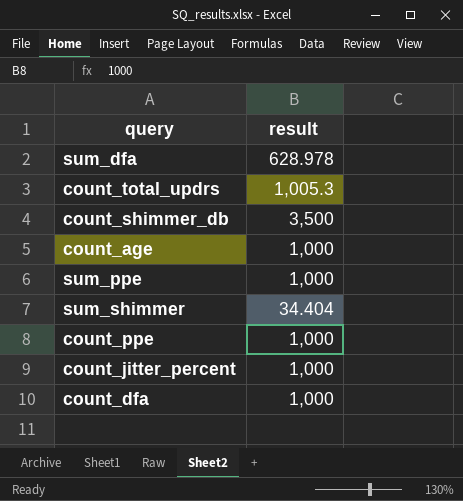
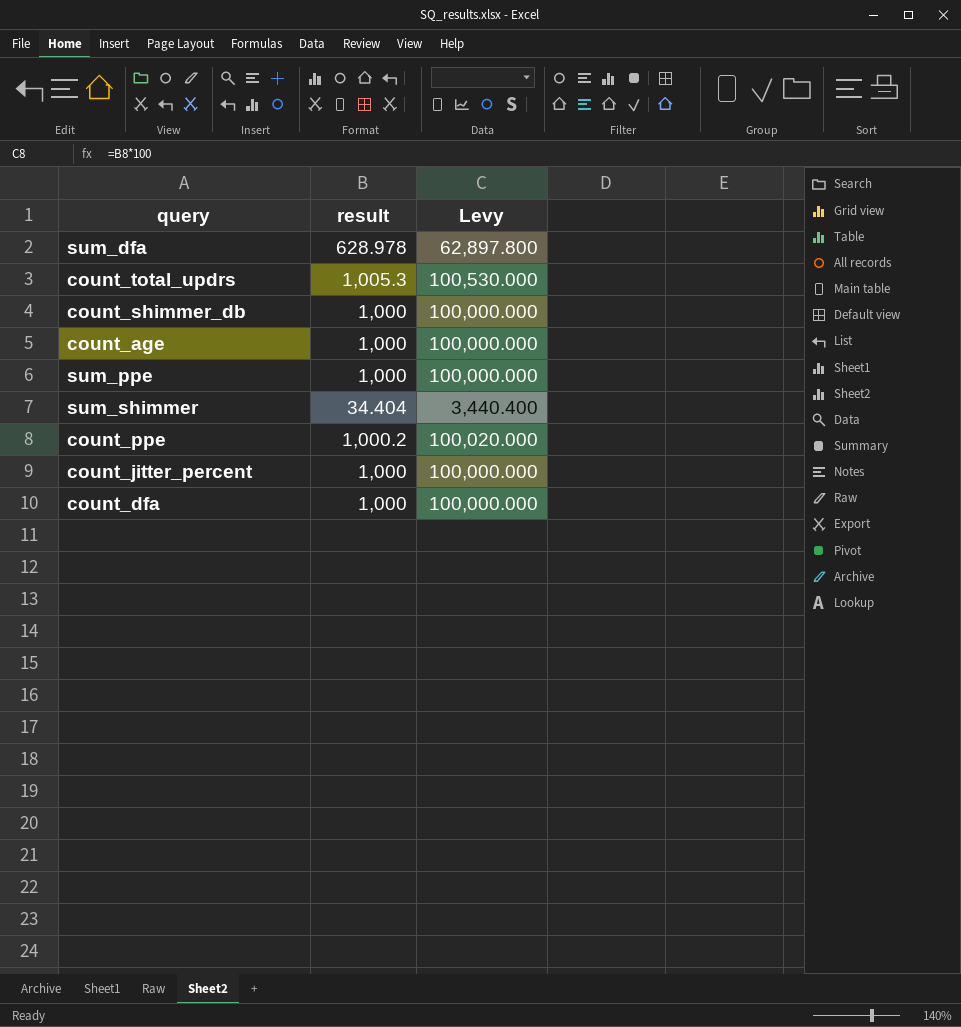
column Levy | formula: none -> [result] * 100
count_shimmer_db | result: 3,500 -> 1,000
count_ppe | result: 1,000 -> 1,000.2

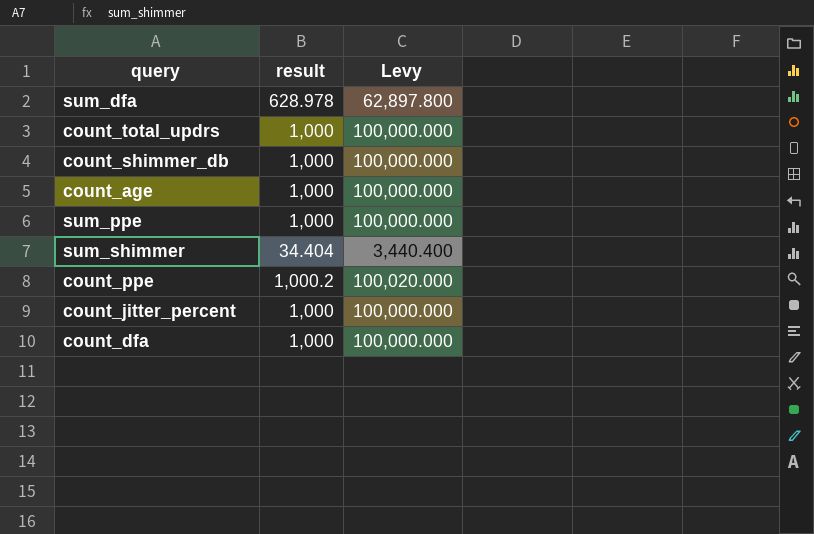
count_total_updrs | result: 1,005.3 -> 1,000
count_total_updrs | Levy: 100,530.000 -> 100,000.000

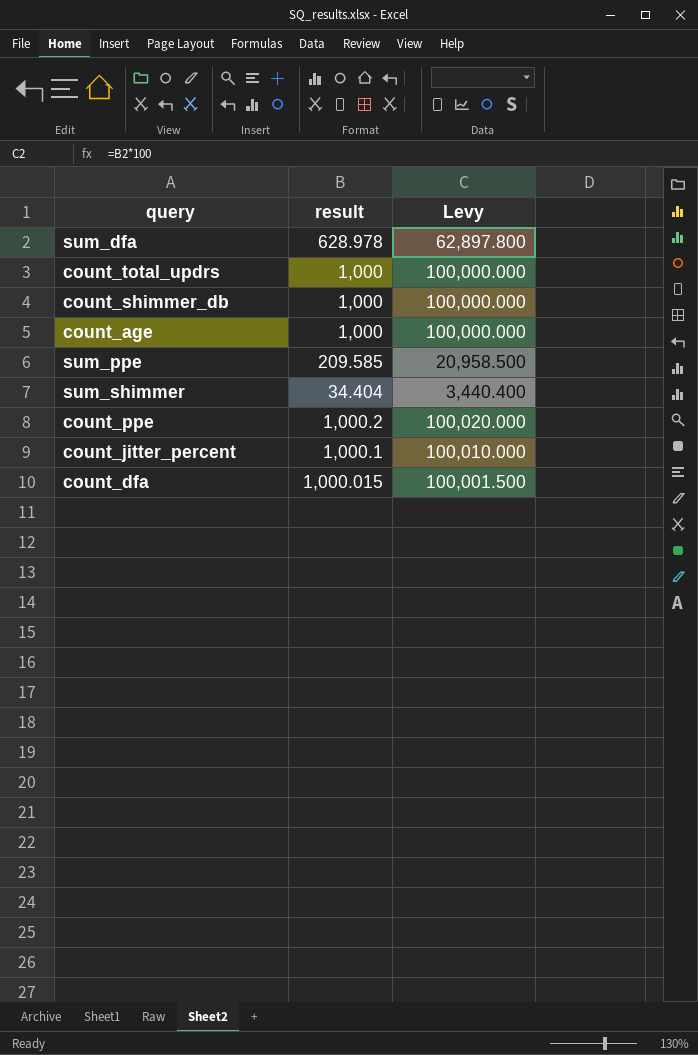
sum_ppe | result: 1,000 -> 209.585
sum_ppe | Levy: 100,000.000 -> 20,958.500
count_jitter_percent | result: 1,000 -> 1,000.1
count_jitter_percent | Levy: 100,000.000 -> 100,010.000
count_dfa | result: 1,000 -> 1,000.015
count_dfa | Levy: 100,000.000 -> 100,001.500

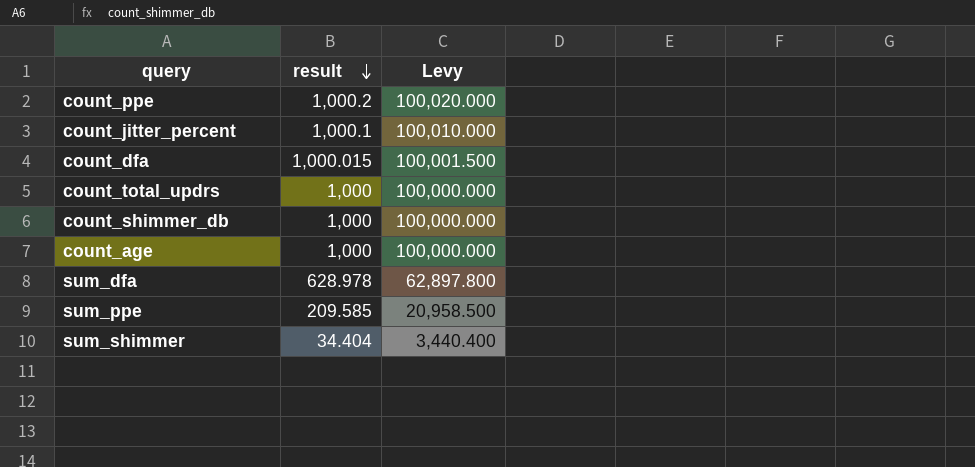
row order: none -> result descending

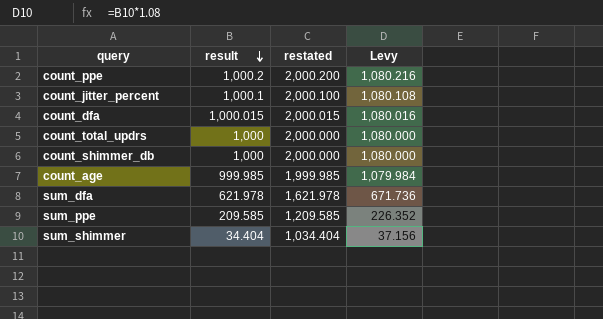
column restated | formula: none -> [result] + 1000
column Levy | formula: [result] * 100 -> [result] * 1.08
count_age | result: 1,000 -> 999.985
sum_dfa | result: 628.978 -> 621.978

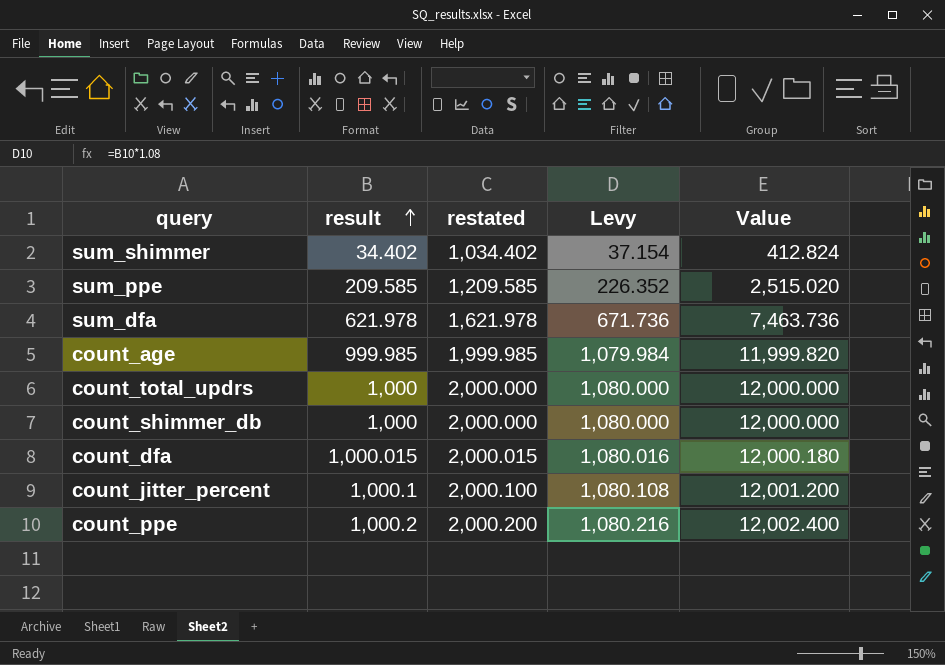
row order: result descending -> result ascending
column Value | formula: none -> [result] * 12
sum_shimmer | result: 34.404 -> 34.402
sum_shimmer | restated: 1,034.404 -> 1,034.402
sum_shimmer | Levy: 37.156 -> 37.154

